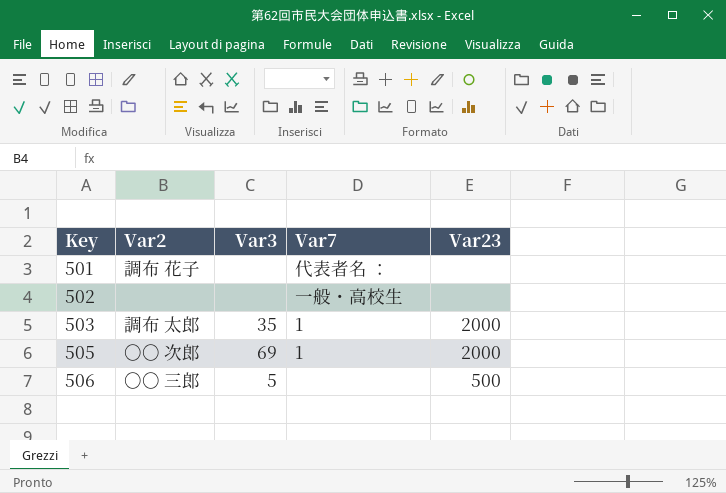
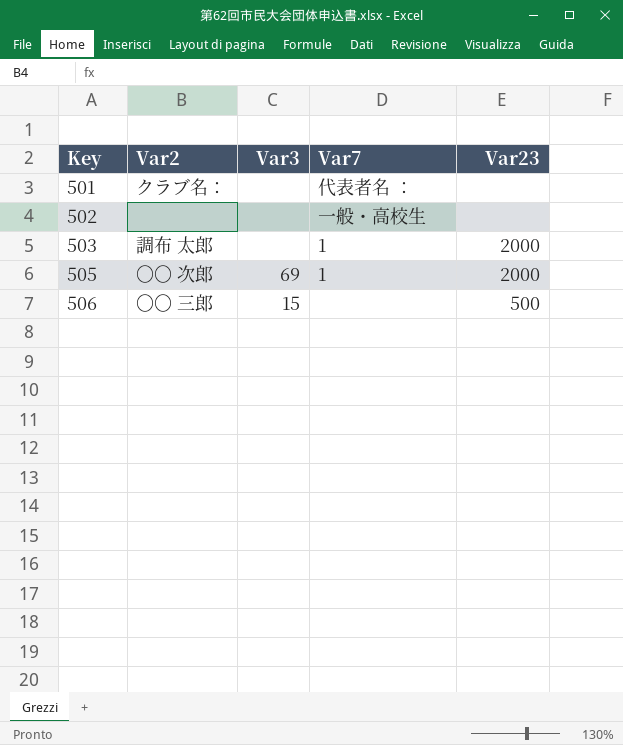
501 | Var2: 調布 花子 -> クラブ名：
503 | Var3: 35 -> none
506 | Var3: 5 -> 15

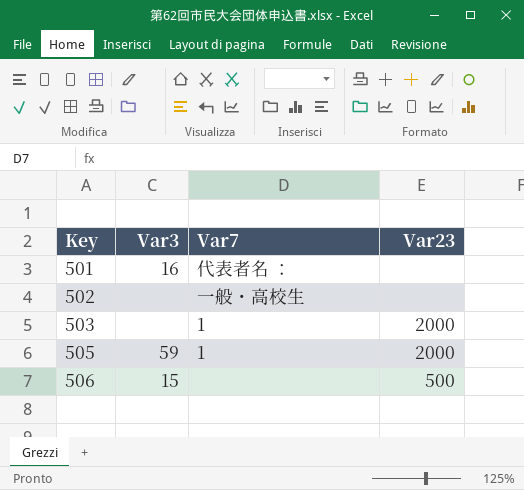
column Var2 | position: 2 -> none
501 | Var3: none -> 16
505 | Var3: 69 -> 59

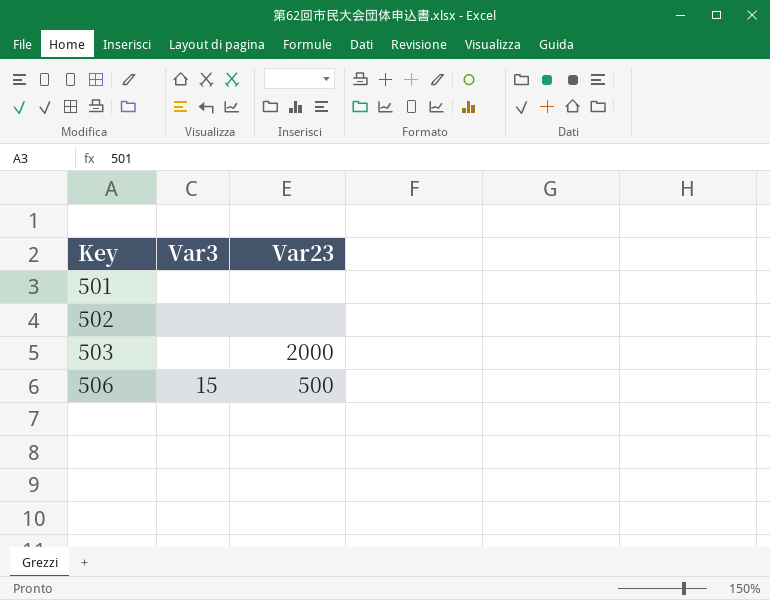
column Var7 | position: 3 -> none
row 505: 59 | 1 | 2000 -> none
501 | Var3: 16 -> none

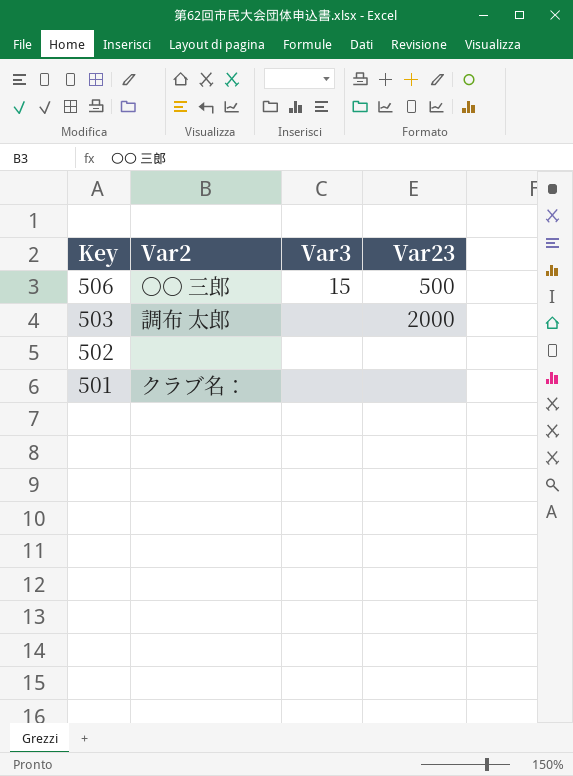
row order: Key ascending -> Key descending
column Var2 | position: none -> 2

